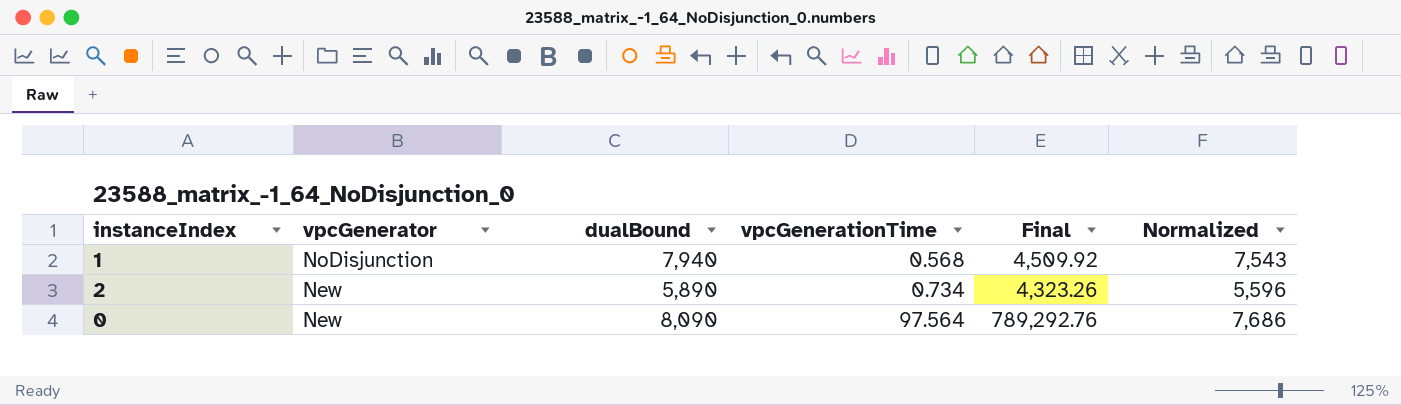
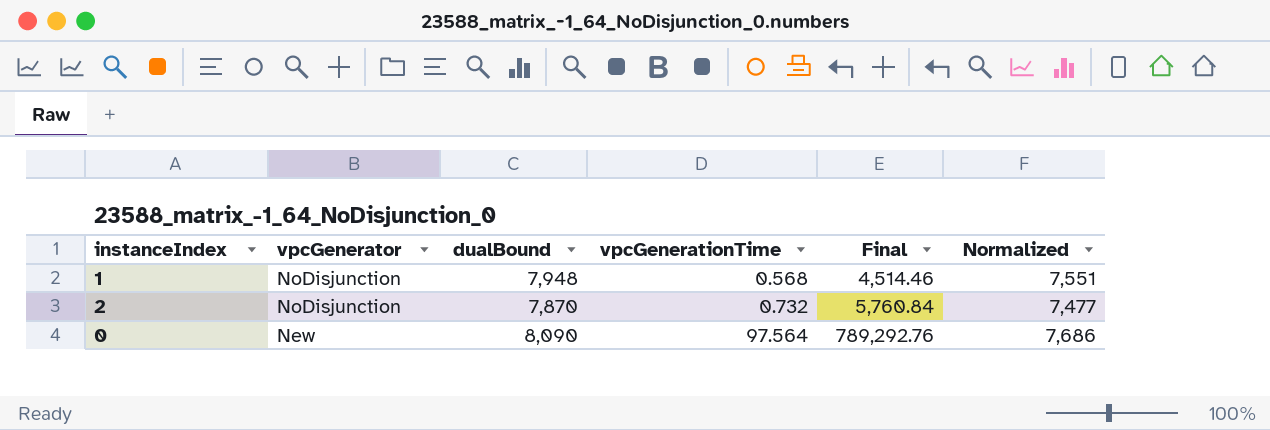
1 | dualBound: 7,940 -> 7,948
1 | Final: 4,509.92 -> 4,514.46
1 | Normalized: 7,543 -> 7,551
2 | vpcGenerator: New -> NoDisjunction
2 | dualBound: 5,890 -> 7,870
2 | vpcGenerationTime: 0.734 -> 0.732
2 | Final: 4,323.26 -> 5,760.84
2 | Normalized: 5,596 -> 7,477

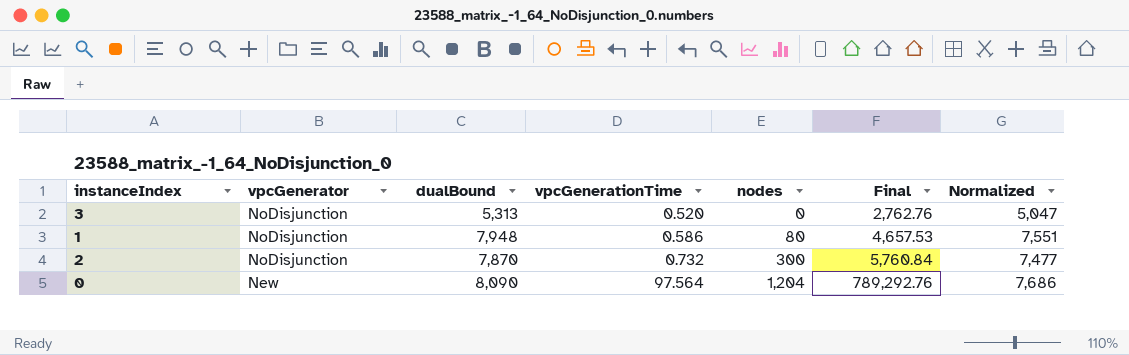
column nodes | position: none -> 5
row 3: none -> NoDisjunction | 5,313 | 0.520 | 0 | 2,762.76 | 5,047
1 | vpcGenerationTime: 0.568 -> 0.586
1 | Final: 4,514.46 -> 4,657.53

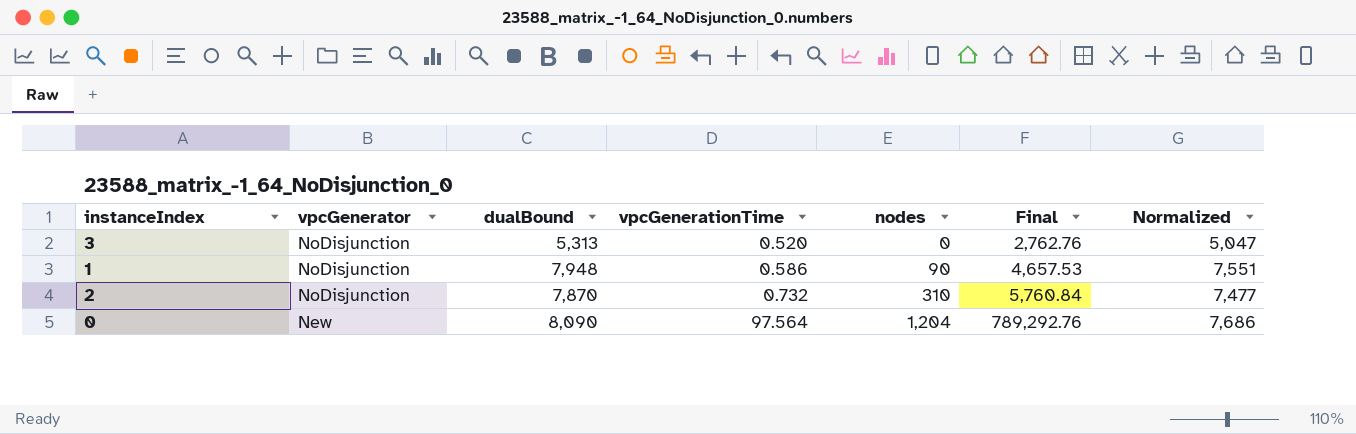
1 | nodes: 80 -> 90
2 | nodes: 300 -> 310

